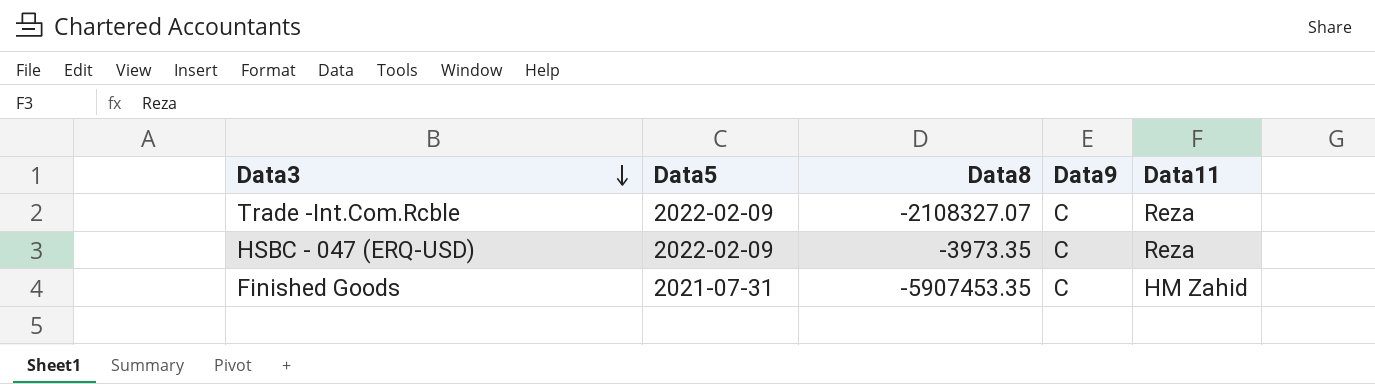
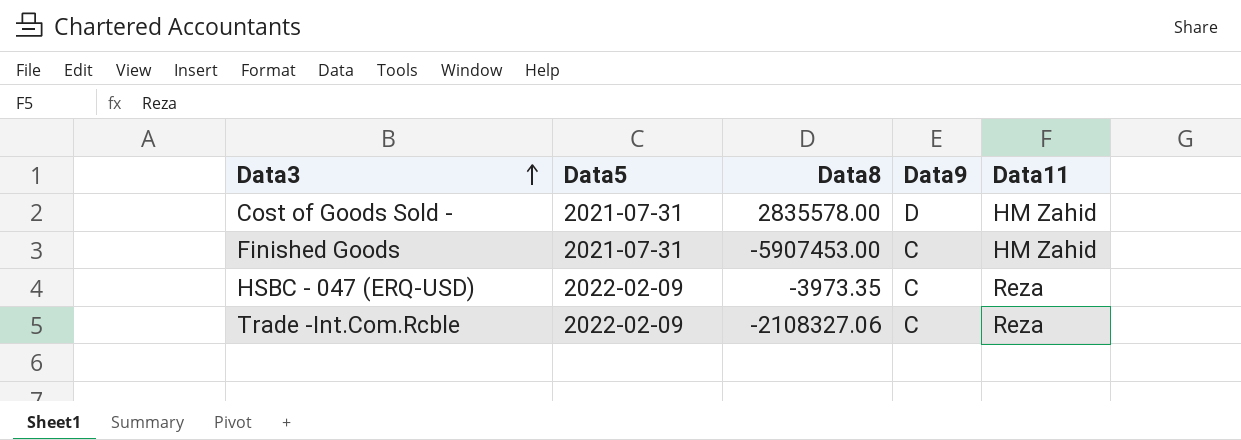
row order: Data3 descending -> Data3 ascending
row Cost of Goods Sold -: none -> 2021-07-31 | 2835578.00 | D | HM Zahid
Finished Goods | Data8: -5907453.35 -> -5907453.00
Trade -Int.Com.Rcble | Data8: -2108327.07 -> -2108327.06

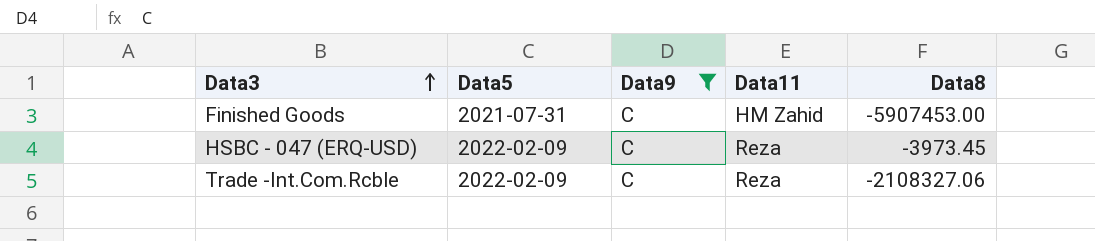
filter: none -> Data9 = C
column Data8 | position: 3 -> 5
HSBC - 047 (ERQ-USD) | Data8: -3973.35 -> -3973.45

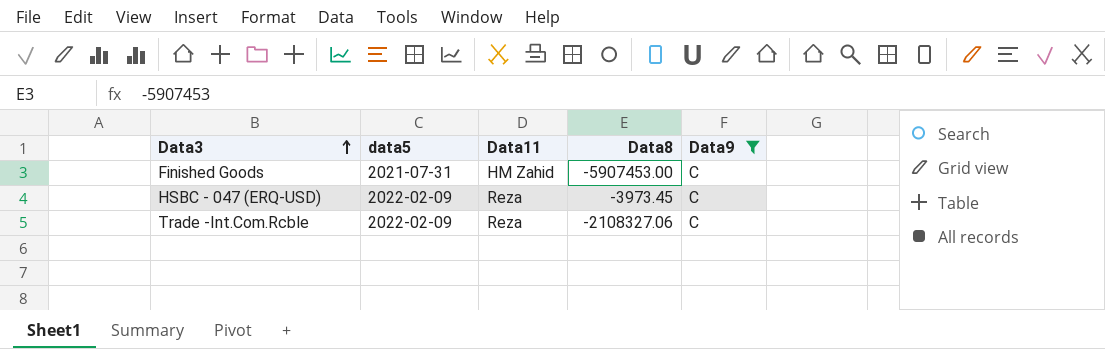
column name: Data5 -> data5
column Data9 | position: 3 -> 5

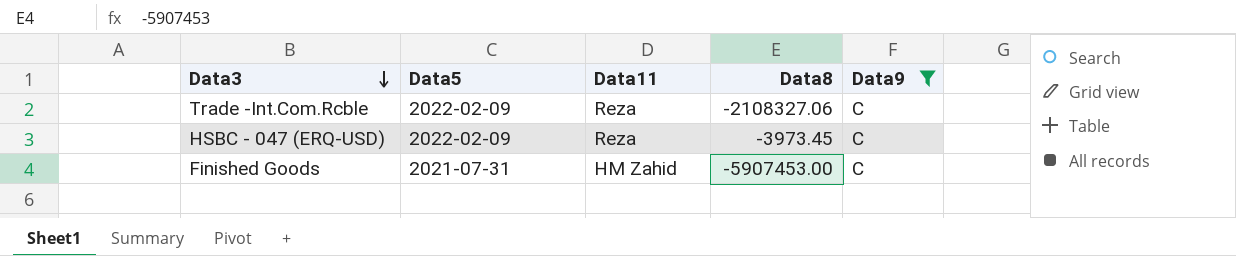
row order: Data3 ascending -> Data3 descending
column name: data5 -> Data5

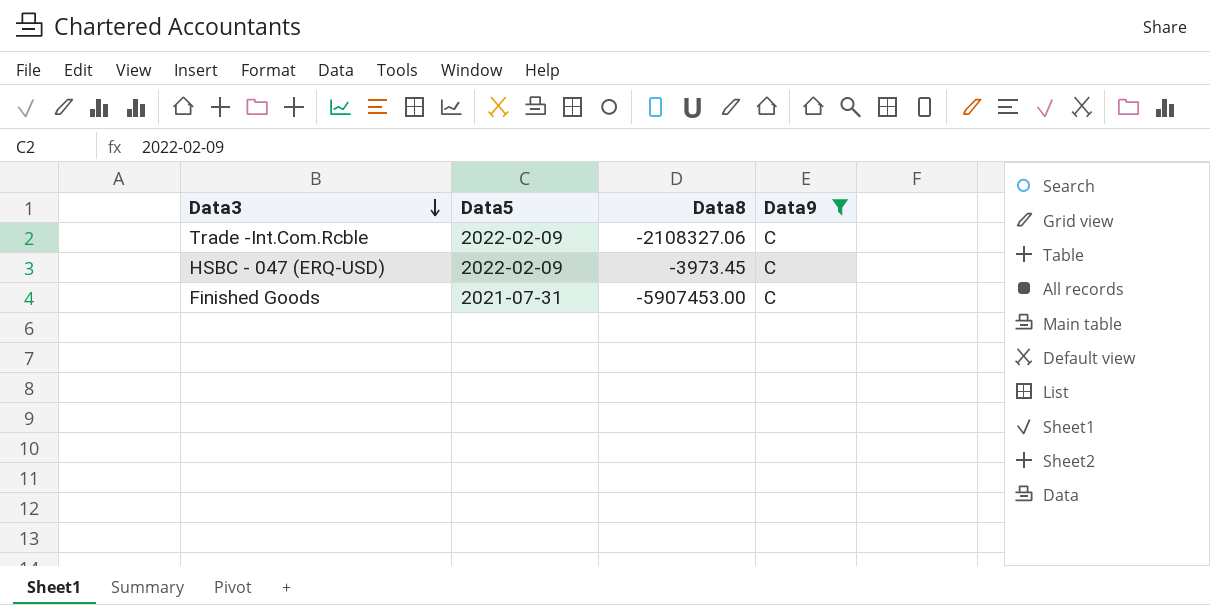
column Data11 | position: 3 -> none

